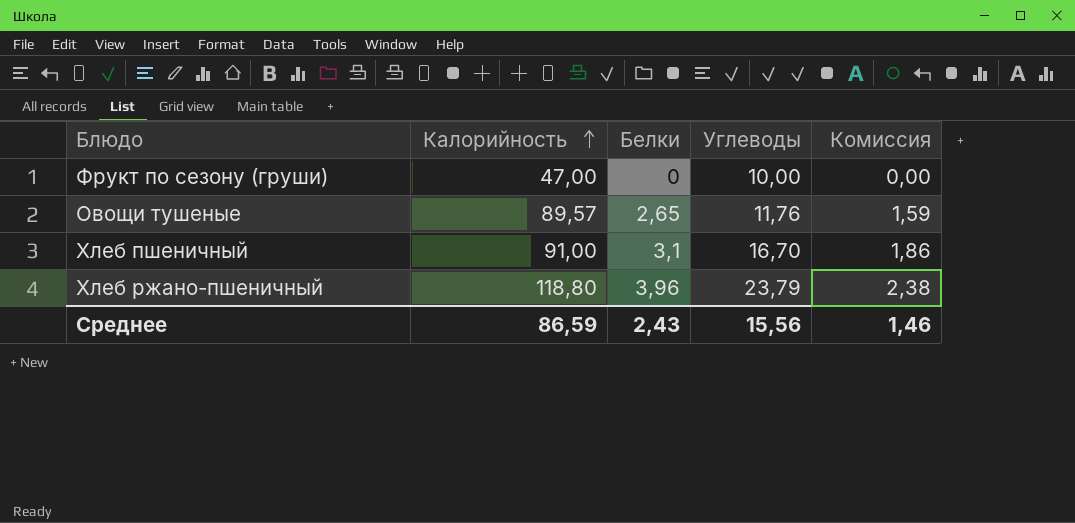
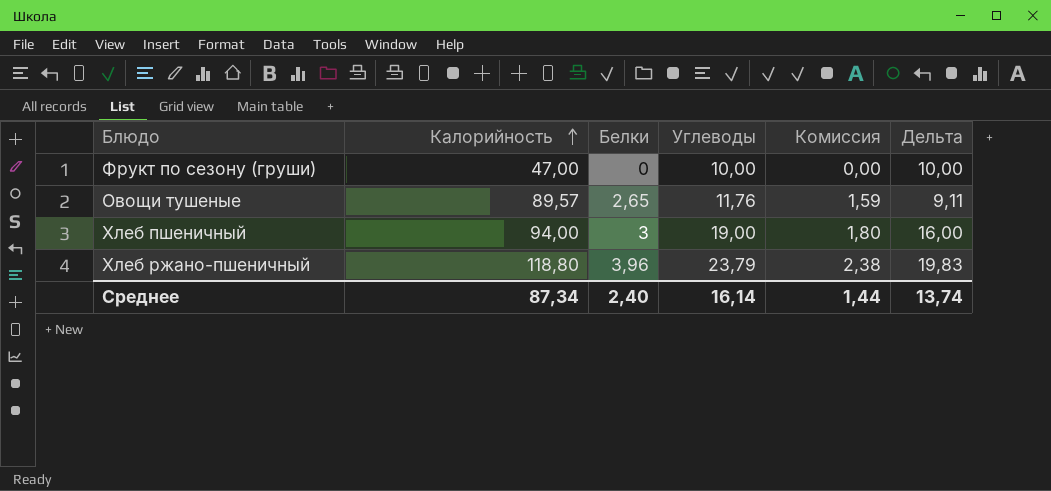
column Дельта | formula: none -> [Углеводы] - [Белки]
Хлеб пшеничный | Калорийность: 91,00 -> 94,00
Хлеб пшеничный | Белки: 3,1 -> 3
Хлеб пшеничный | Углеводы: 16,70 -> 19,00
Хлеб пшеничный | Комиссия: 1,86 -> 1,80
Среднее | Калорийность: 86,59 -> 87,34
Среднее | Белки: 2,43 -> 2,40
Среднее | Углеводы: 15,56 -> 16,14
Среднее | Комиссия: 1,46 -> 1,44

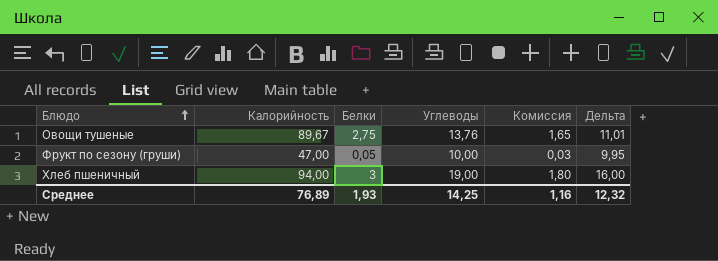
row order: Калорийность ascending -> Блюдо ascending
row Хлеб ржано-пшеничный: 118,80 | 3,96 | 23,79 | 2,38 | 19,83 -> none
Овощи тушеные | Калорийность: 89,57 -> 89,67
Овощи тушеные | Белки: 2,65 -> 2,75
Овощи тушеные | Углеводы: 11,76 -> 13,76
Овощи тушеные | Комиссия: 1,59 -> 1,65
Овощи тушеные | Дельта: 9,11 -> 11,01
Фрукт по сезону (груши) | Белки: 0 -> 0,05
Фрукт по сезону (груши) | Комиссия: 0,00 -> 0,03
Фрукт по сезону (груши) | Дельта: 10,00 -> 9,95
Среднее | Калорийность: 87,34 -> 76,89
Среднее | Белки: 2,40 -> 1,93
Среднее | Углеводы: 16,14 -> 14,25
Среднее | Комиссия: 1,44 -> 1,16
Среднее | Дельта: 13,74 -> 12,32

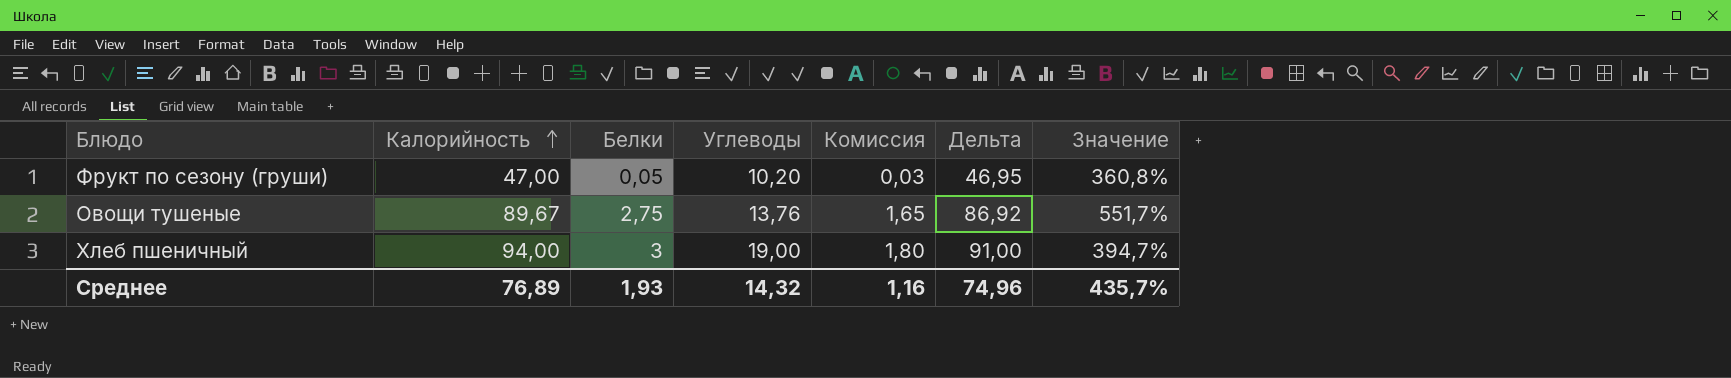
row order: Блюдо ascending -> Калорийность ascending
column Дельта | formula: [Углеводы] - [Белки] -> [Калорийность] - [Белки]
column Значение | formula: none -> ([Калорийность] - [Углеводы]) / [Углеводы]
Фрукт по сезону (груши) | Углеводы: 10,00 -> 10,20
Среднее | Углеводы: 14,25 -> 14,32
Среднее | Дельта: 12,32 -> 74,96

